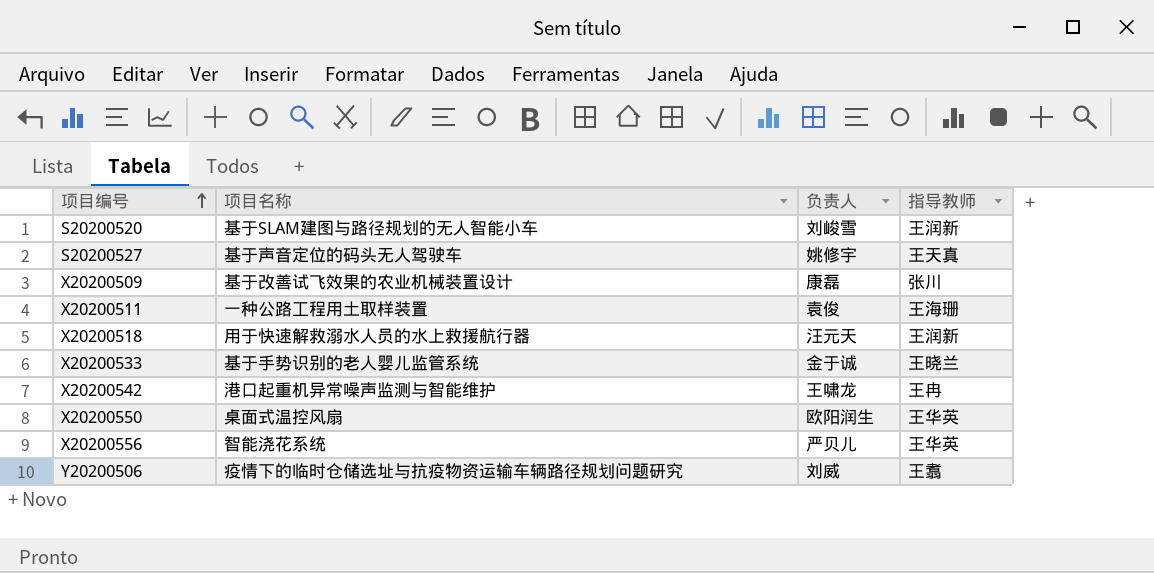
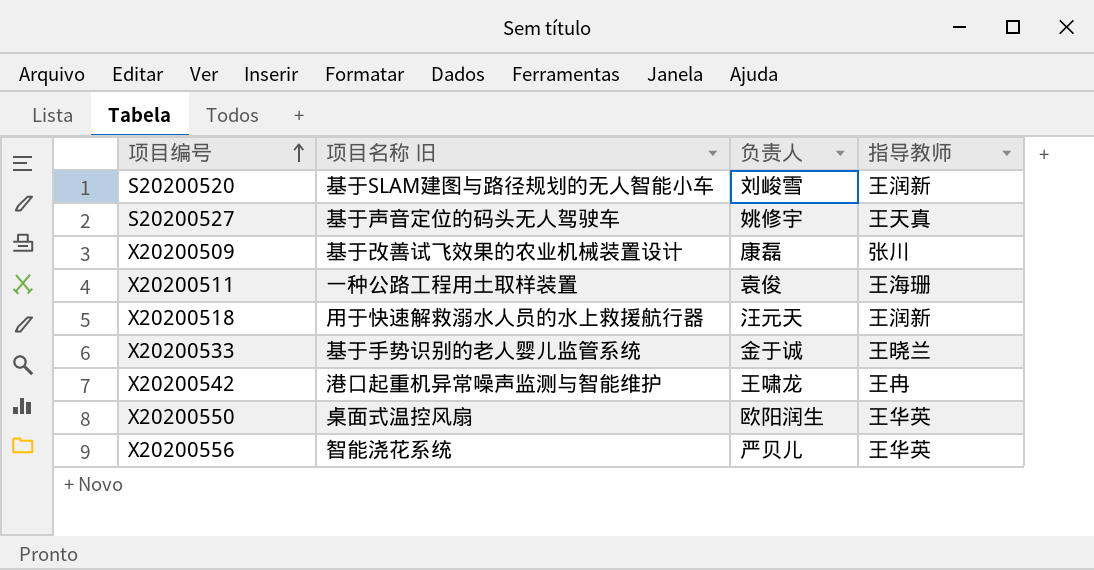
column name: 项目名称 -> 项目名称 旧
row Y20200506: 疫情下的临时仓储选址与抗疫物资运输车辆路径规划问题研究 | 刘威 | 王翥 -> none

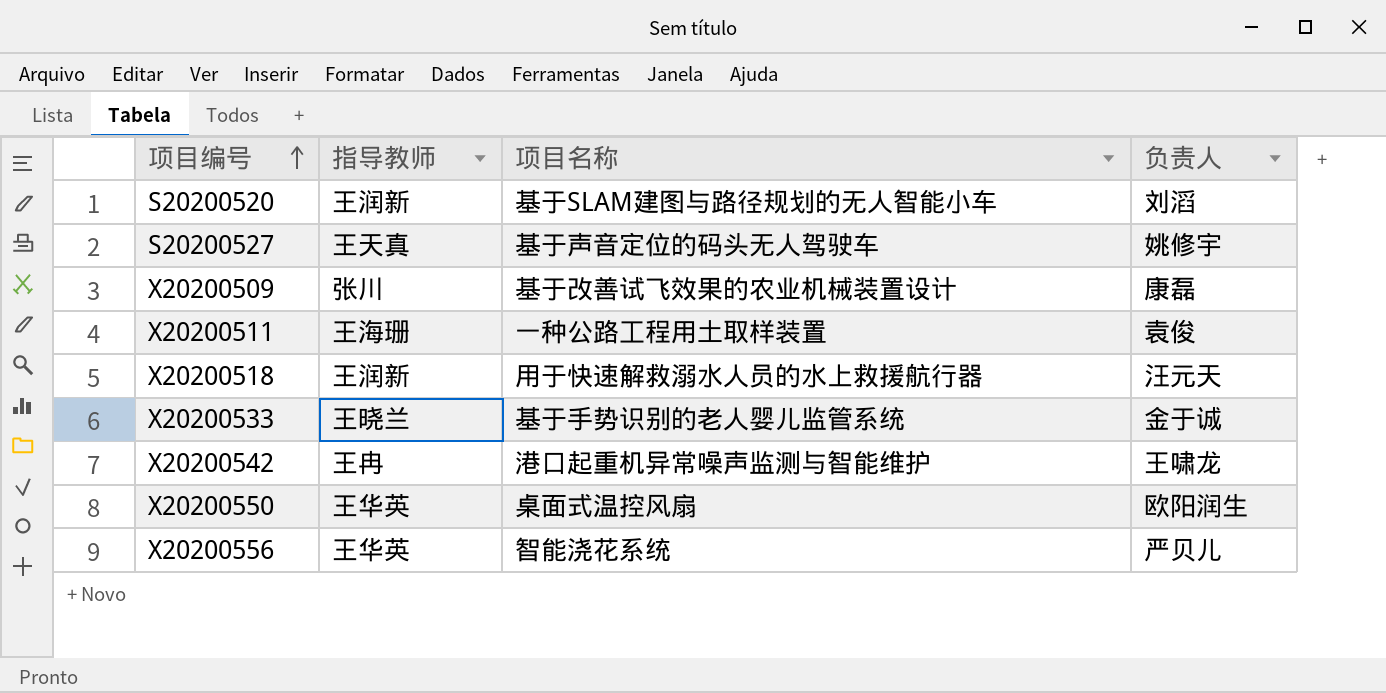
column 指导教师 | position: 4 -> 2
column name: 项目名称 旧 -> 项目名称
S20200520 | 负责人: 刘峻雪 -> 刘滔

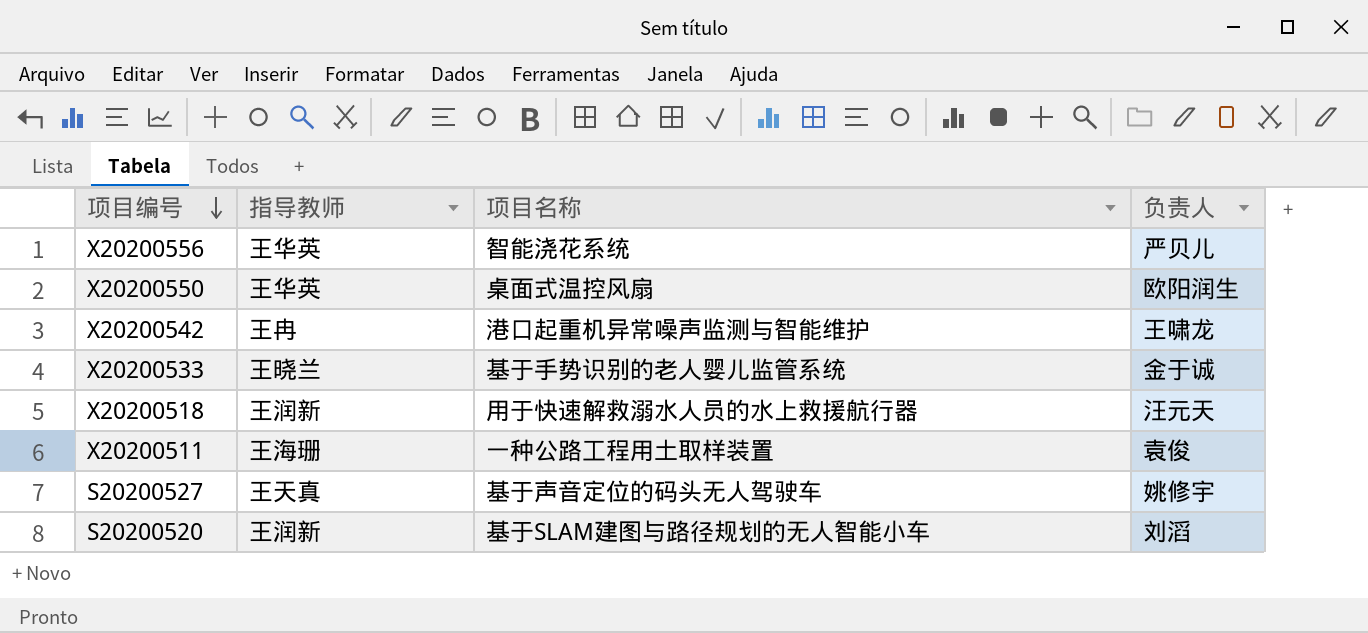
row order: 项目编号 ascending -> 项目编号 descending
row X20200509: 张川 | 基于改善试飞效果的农业机械装置设计 | 康磊 -> none

